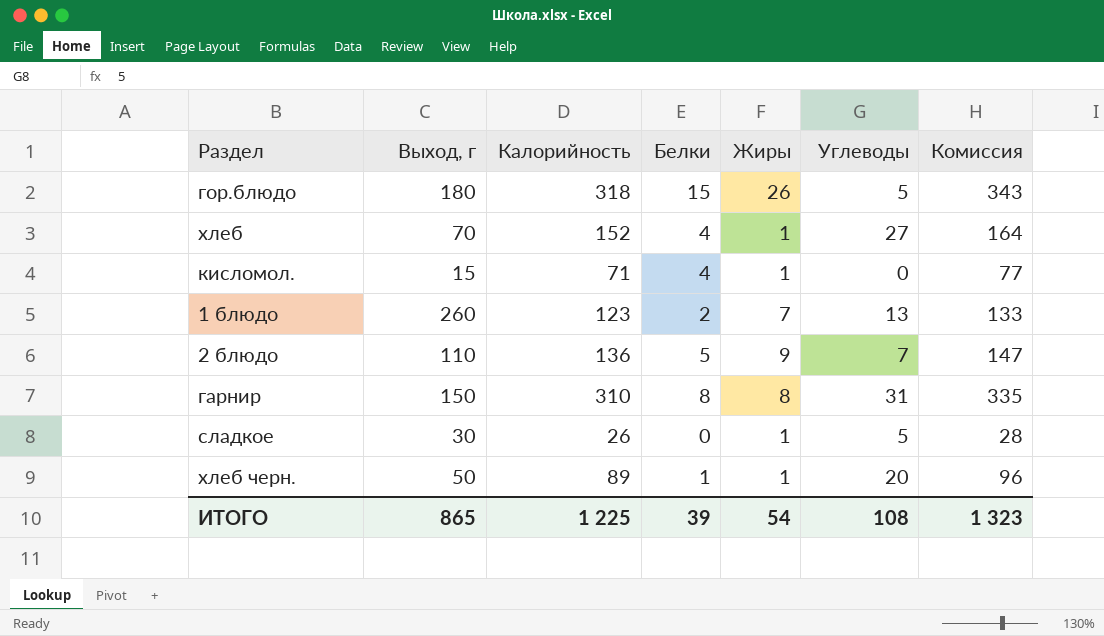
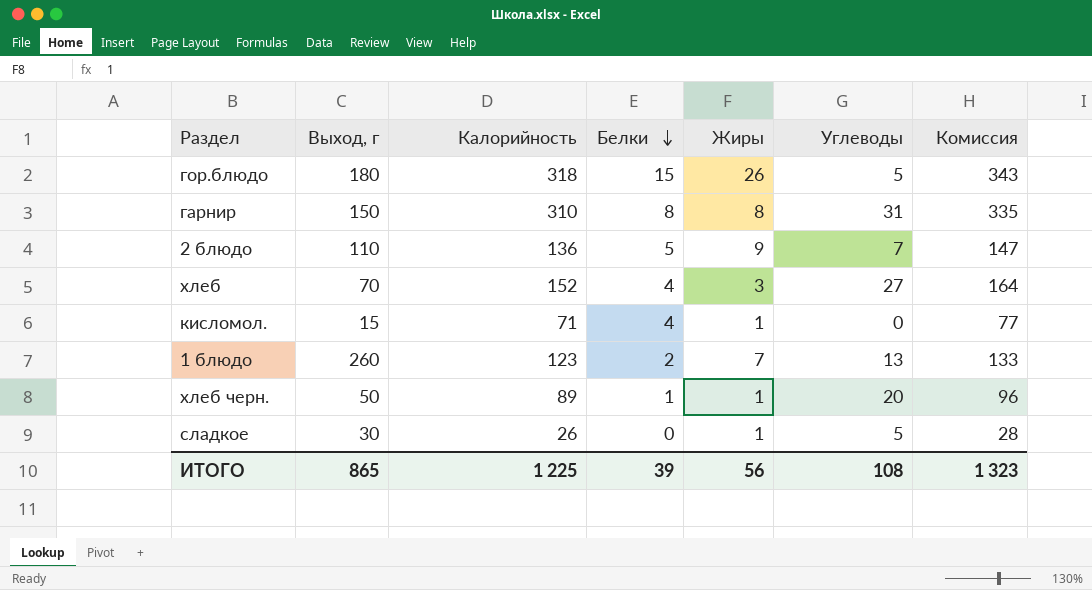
row order: none -> Белки descending
хлеб | Жиры: 1 -> 3
ИТОГО | Жиры: 54 -> 56

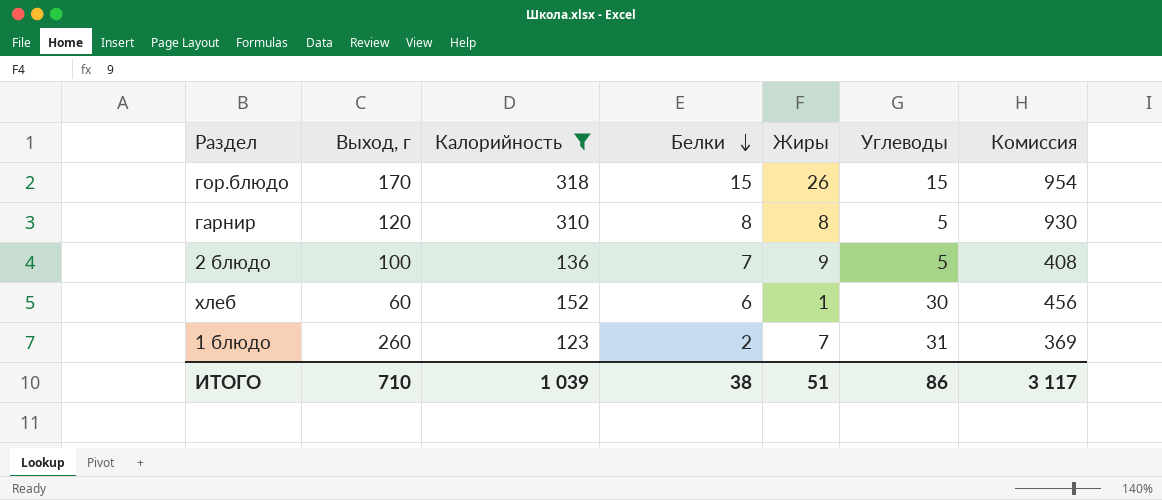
filter: none -> Калорийность >= 123
column Комиссия | formula: [Калорийность] * 1,08 -> [Калорийность] * 3
гор.блюдо | Выход, г: 180 -> 170
гор.блюдо | Углеводы: 5 -> 15
гарнир | Выход, г: 150 -> 120
гарнир | Углеводы: 31 -> 5
2 блюдо | Выход, г: 110 -> 100
2 блюдо | Белки: 5 -> 7
2 блюдо | Углеводы: 7 -> 5
хлеб | Выход, г: 70 -> 60
хлеб | Белки: 4 -> 6
хлеб | Жиры: 3 -> 1
хлеб | Углеводы: 27 -> 30
1 блюдо | Углеводы: 13 -> 31
ИТОГО | Выход, г: 865 -> 710
ИТОГО | Калорийность: 1 225 -> 1 039
ИТОГО | Белки: 39 -> 38
ИТОГО | Жиры: 56 -> 51
ИТОГО | Углеводы: 108 -> 86
ИТОГО | Комиссия: 1 323 -> 3 117

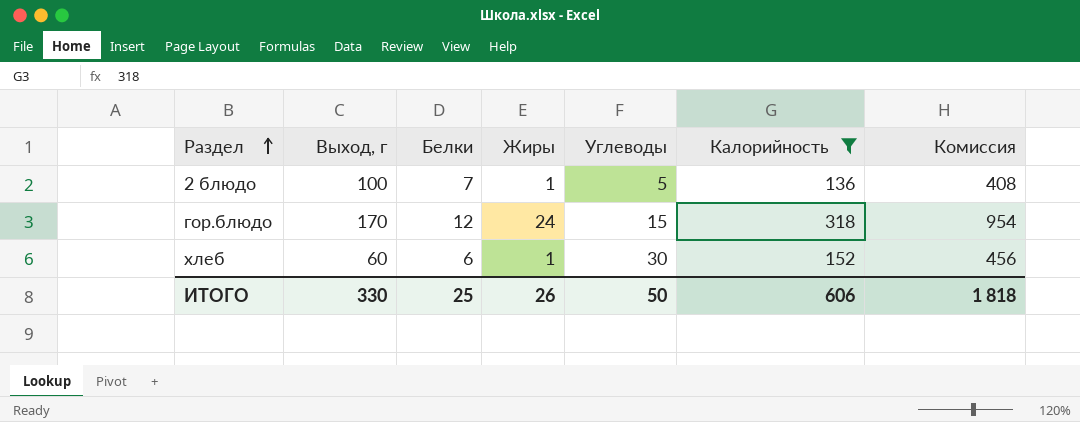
row order: Белки descending -> Раздел ascending
column Калорийность | position: 3 -> 6
row гарнир: 120 | 310 | 8 | 8 | 5 | 930 -> none
row 1 блюдо: 260 | 123 | 2 | 7 | 31 | 369 -> none
2 блюдо | Жиры: 9 -> 1
гор.блюдо | Белки: 15 -> 12
гор.блюдо | Жиры: 26 -> 24
ИТОГО | Выход, г: 710 -> 330
ИТОГО | Белки: 38 -> 25
ИТОГО | Жиры: 51 -> 26
ИТОГО | Углеводы: 86 -> 50
ИТОГО | Калорийность: 1 039 -> 606
ИТОГО | Комиссия: 3 117 -> 1 818

